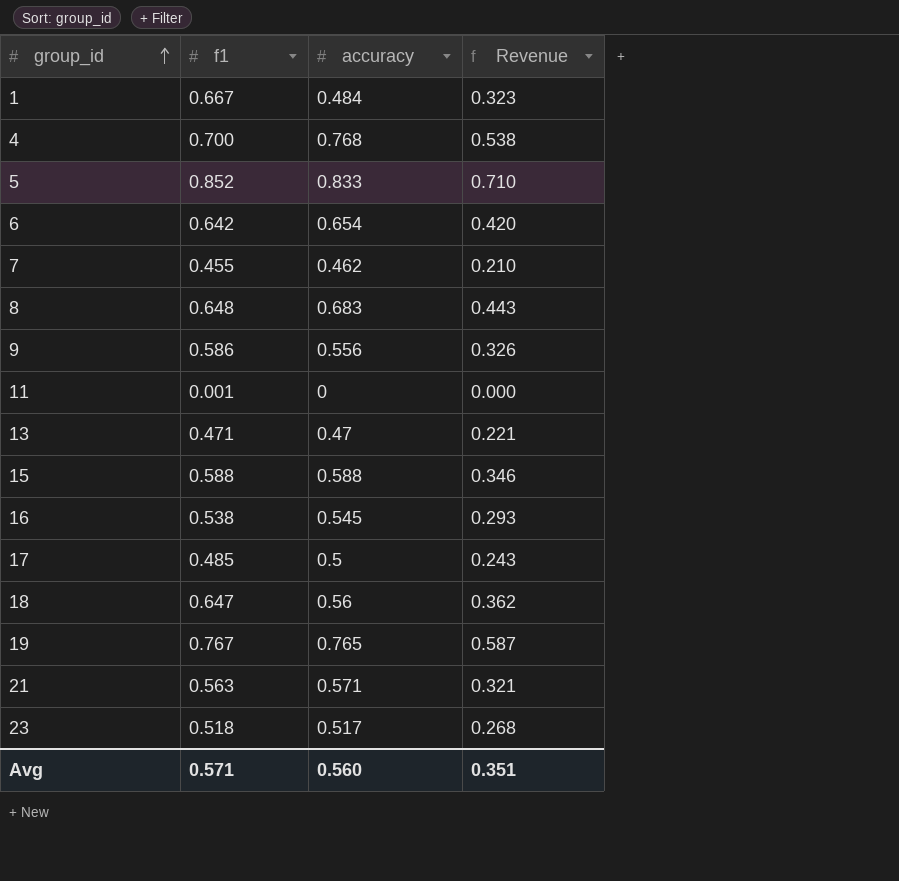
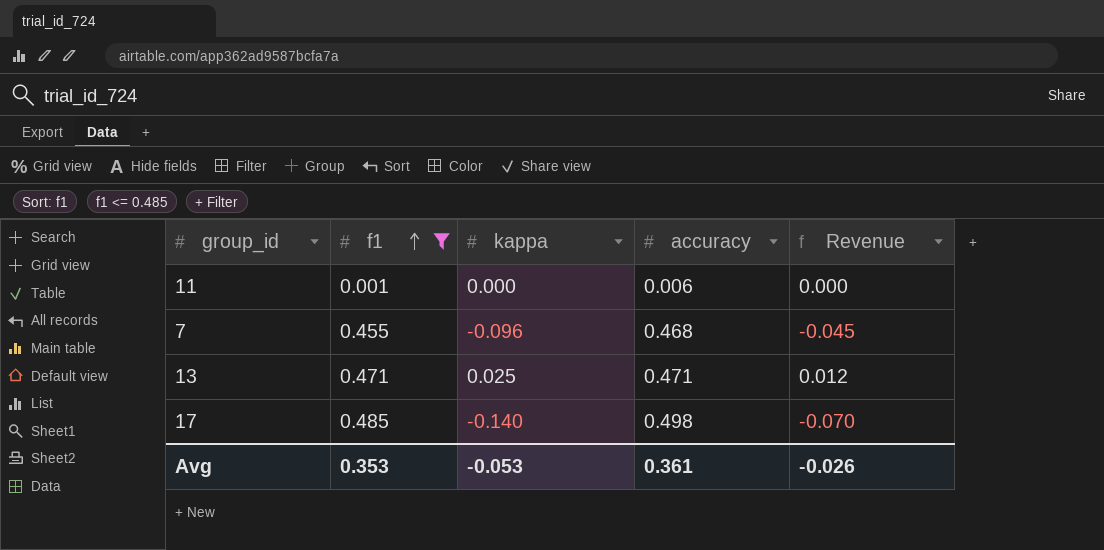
filter: none -> f1 <= 0.485
row order: group_id ascending -> f1 ascending
column kappa | position: none -> 3
column Revenue | formula: [f1] * [accuracy] -> [kappa] * [accuracy]
11 | accuracy: 0 -> 0.006
7 | accuracy: 0.462 -> 0.468
13 | accuracy: 0.47 -> 0.471
17 | accuracy: 0.5 -> 0.498
Avg | f1: 0.571 -> 0.353
Avg | accuracy: 0.560 -> 0.361
Avg | Revenue: 0.351 -> -0.026

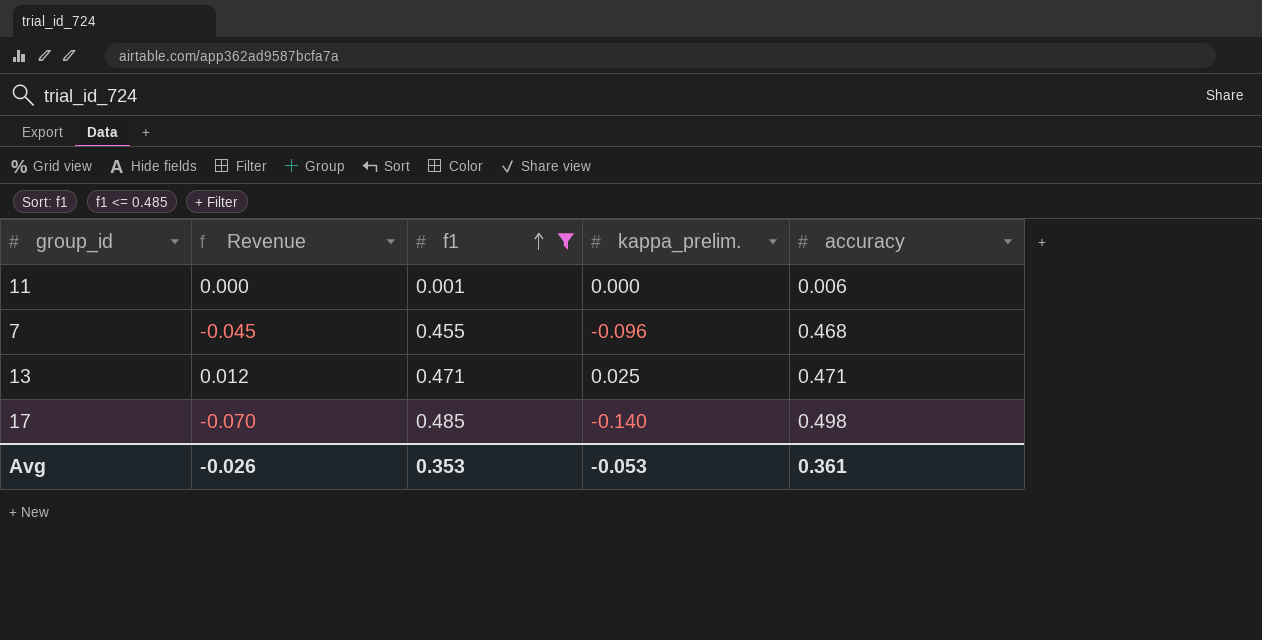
column Revenue | position: 5 -> 2
column name: kappa -> kappa_prelim.

